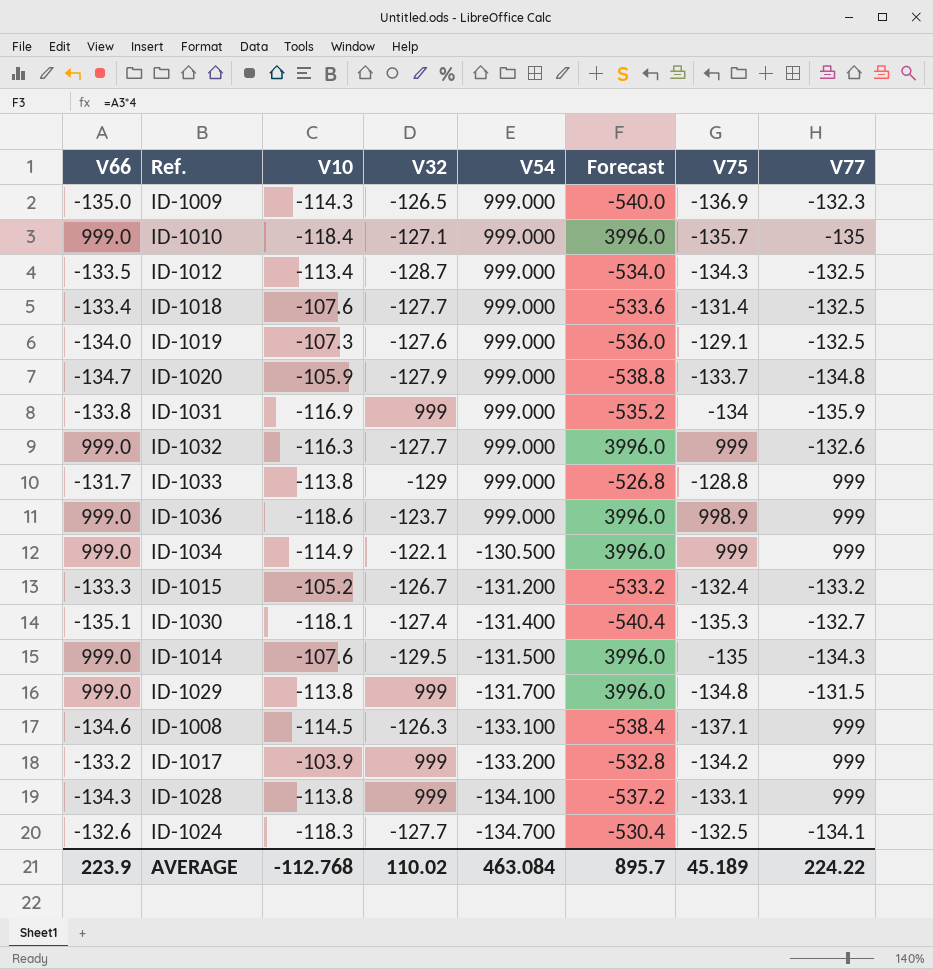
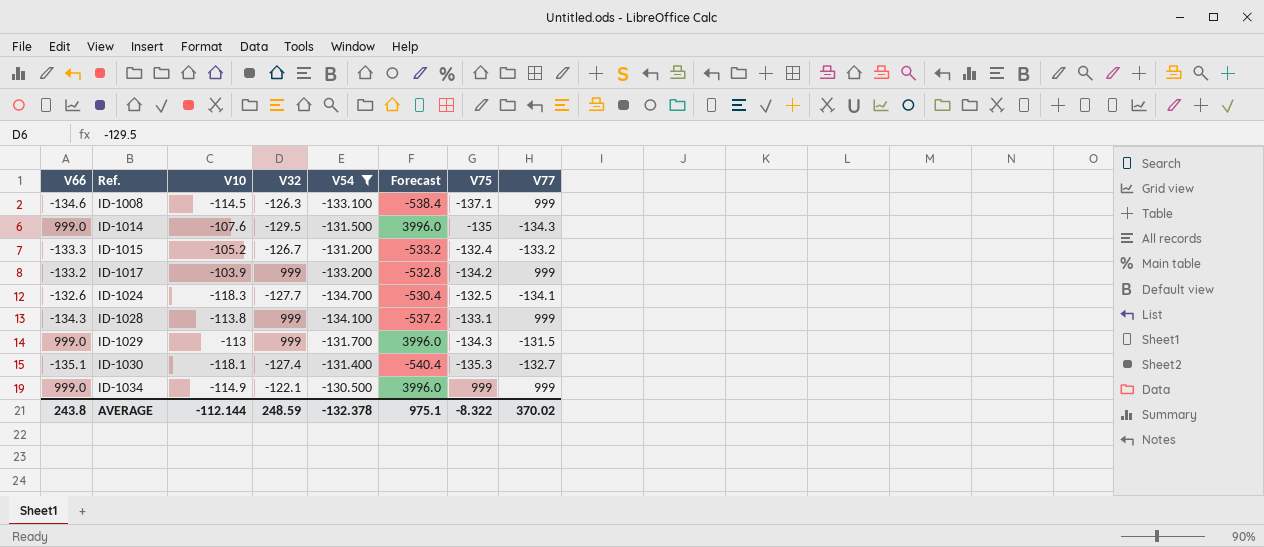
filter: none -> V54 != 999.000
row order: V54 descending -> Ref. ascending
ID-1029 | V10: -113.8 -> -113
ID-1029 | V75: -134.8 -> -134.3
AVERAGE | V66: 223.9 -> 243.8
AVERAGE | V10: -112.768 -> -112.144
AVERAGE | V32: 110.02 -> 248.59
AVERAGE | V54: 463.084 -> -132.378
AVERAGE | Forecast: 895.7 -> 975.1
AVERAGE | V75: 45.189 -> -8.322
AVERAGE | V77: 224.22 -> 370.02

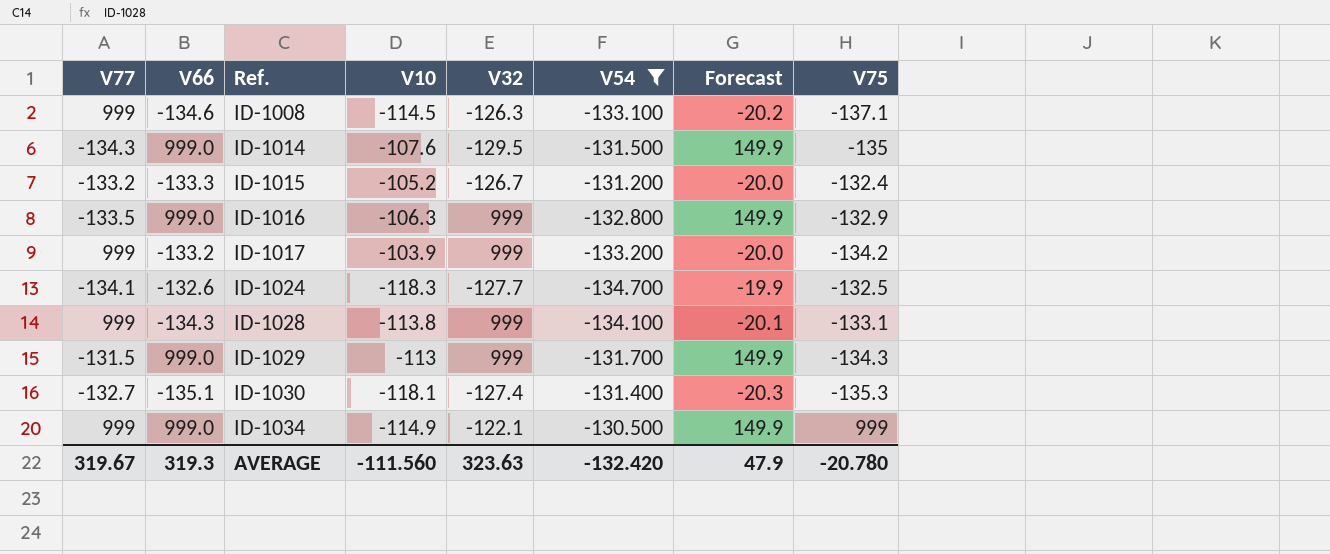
column V77 | position: 8 -> 1
column Forecast | formula: [V66] * 4 -> [V66] * 0.15
row ID-1016: none -> -133.5 | 999.0 | -106.3 | 999 | -132.800 | 149.9 | -132.9
AVERAGE | V77: 370.02 -> 319.67
AVERAGE | V66: 243.8 -> 319.3
AVERAGE | V10: -112.144 -> -111.560
AVERAGE | V32: 248.59 -> 323.63
AVERAGE | V54: -132.378 -> -132.420
AVERAGE | Forecast: 975.1 -> 47.9
AVERAGE | V75: -8.322 -> -20.780

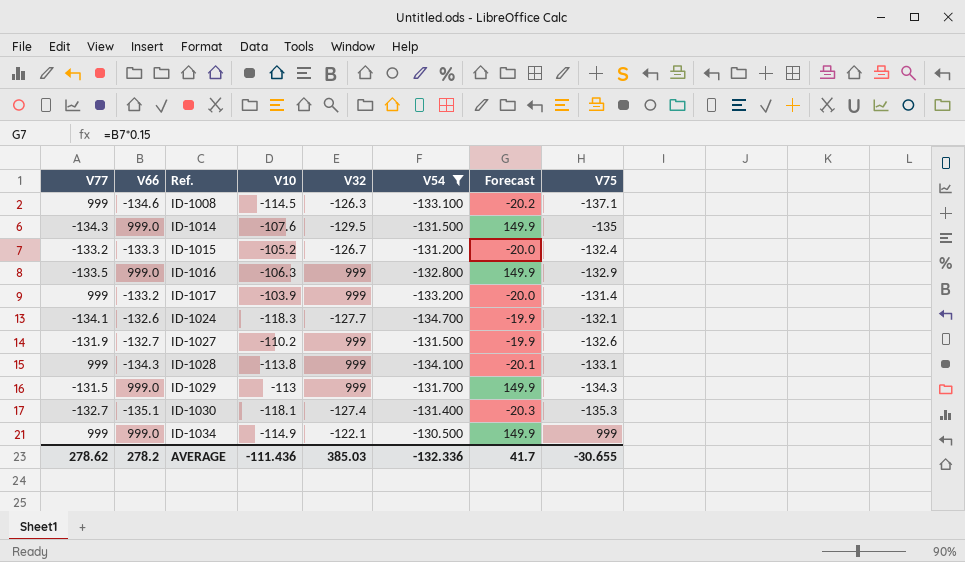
ID-1017 | V75: -134.2 -> -131.4
ID-1024 | V75: -132.5 -> -132.1
row ID-1027: none -> -131.9 | -132.7 | -110.2 | 999 | -131.500 | -19.9 | -132.6
AVERAGE | V77: 319.67 -> 278.62
AVERAGE | V66: 319.3 -> 278.2
AVERAGE | V10: -111.560 -> -111.436
AVERAGE | V32: 323.63 -> 385.03
AVERAGE | V54: -132.420 -> -132.336
AVERAGE | Forecast: 47.9 -> 41.7
AVERAGE | V75: -20.780 -> -30.655

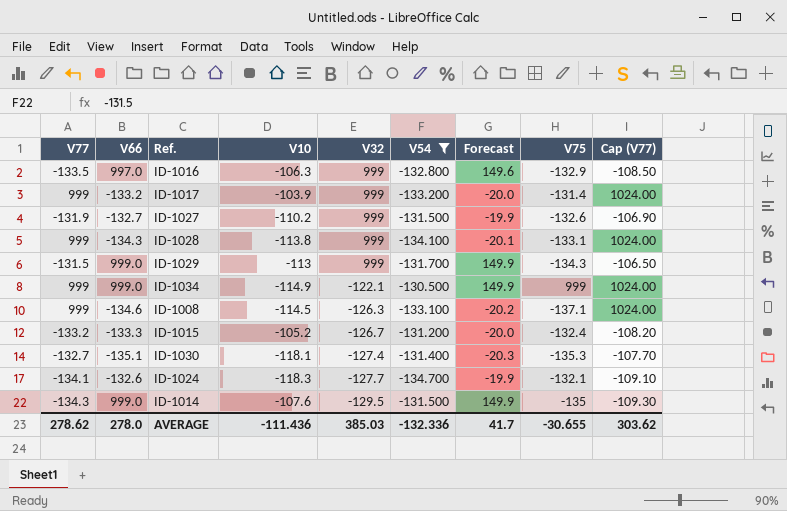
row order: Ref. ascending -> V32 descending
column Cap (V77) | formula: none -> [V77] + 25
ID-1016 | V66: 999.0 -> 997.0
ID-1016 | Forecast: 149.9 -> 149.6
AVERAGE | V66: 278.2 -> 278.0

